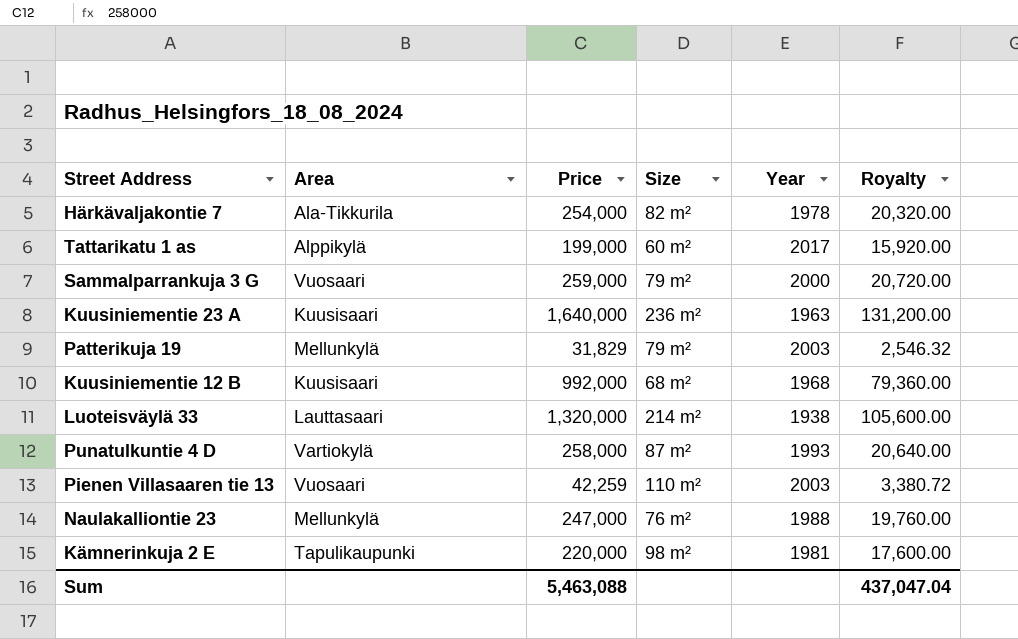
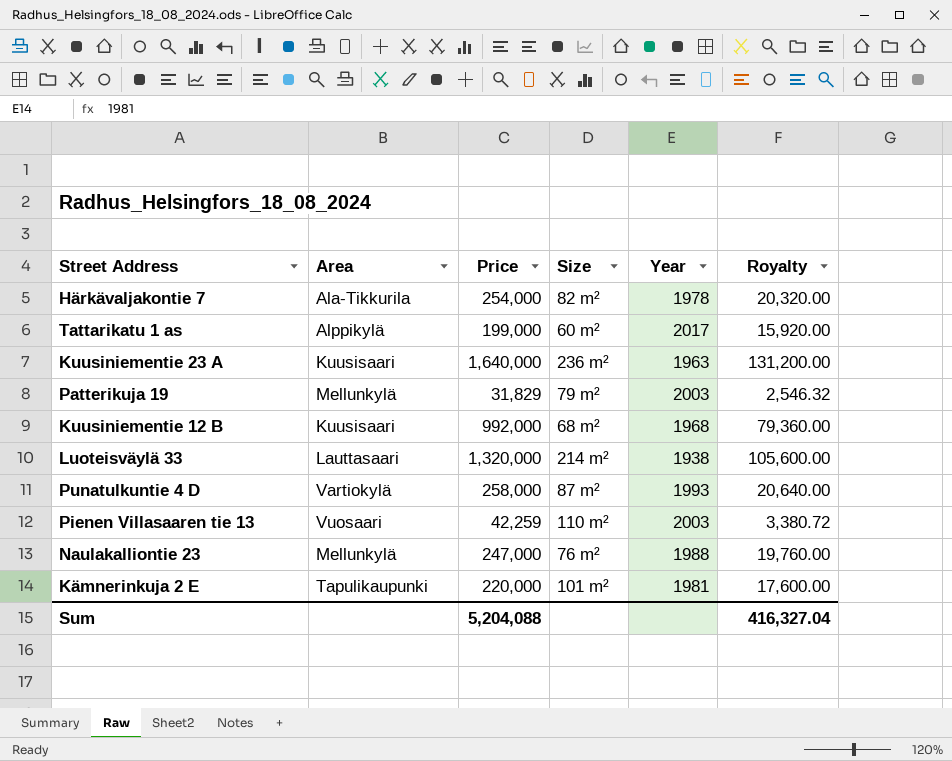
row Sammalparrankuja 3 G: Vuosaari | 259,000 | 79 m² | 2000 | 20,720.00 -> none
Kämnerinkuja 2 E | Size: 98 m² -> 101 m²
Sum | Price: 5,463,088 -> 5,204,088
Sum | Royalty: 437,047.04 -> 416,327.04

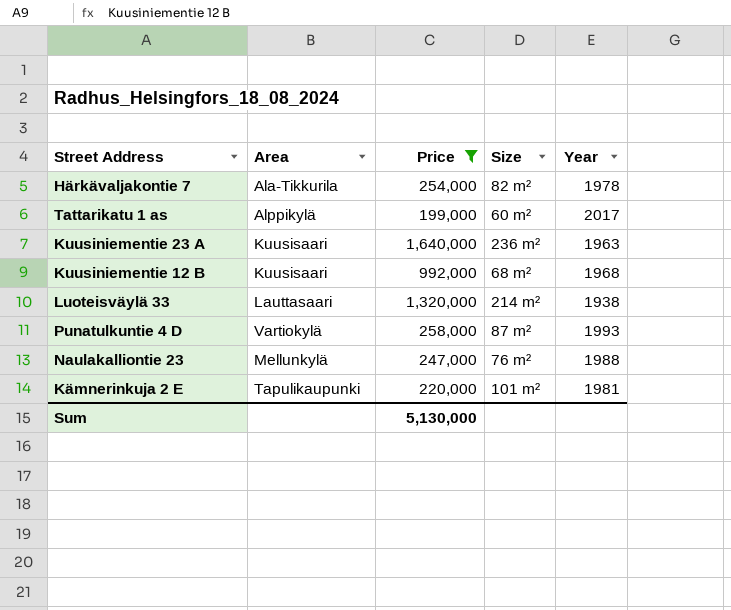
filter: none -> Price >= 199,000
column Royalty | formula: [Price] * 0.08 -> none
Sum | Price: 5,204,088 -> 5,130,000

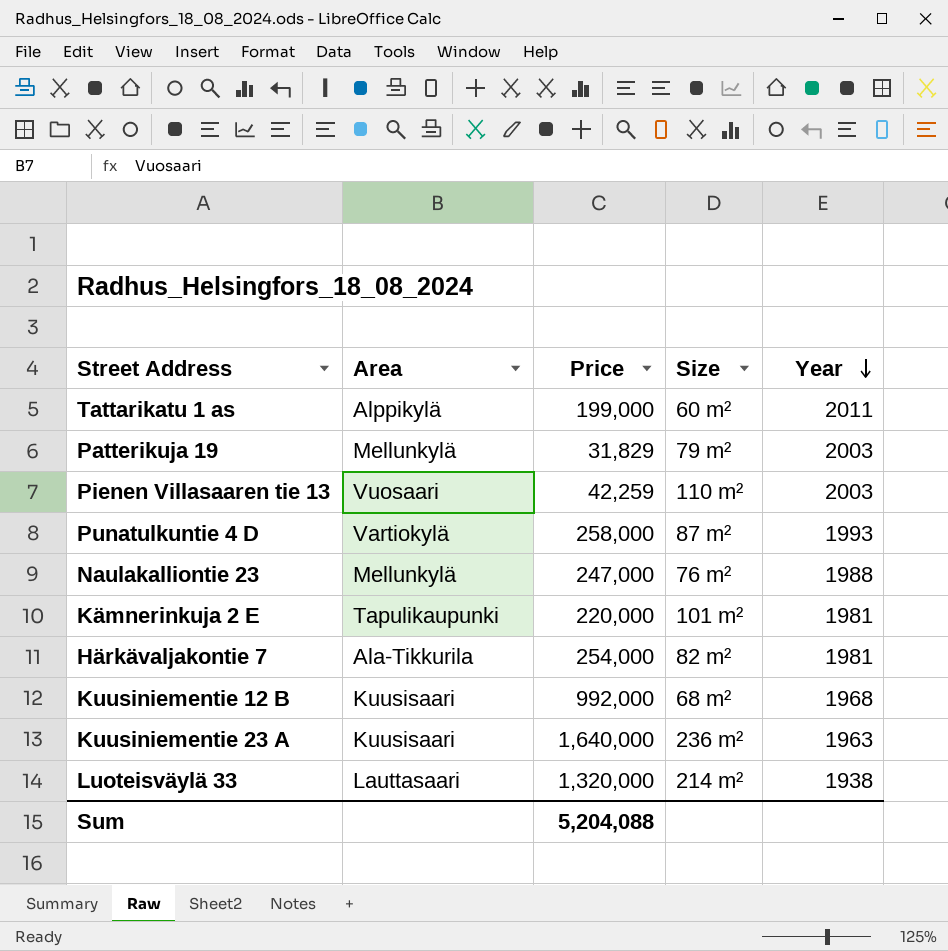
filter: Price >= 199,000 -> none
row order: none -> Year descending
Tattarikatu 1 as | Year: 2017 -> 2011
Härkävaljakontie 7 | Year: 1978 -> 1981
Sum | Price: 5,130,000 -> 5,204,088

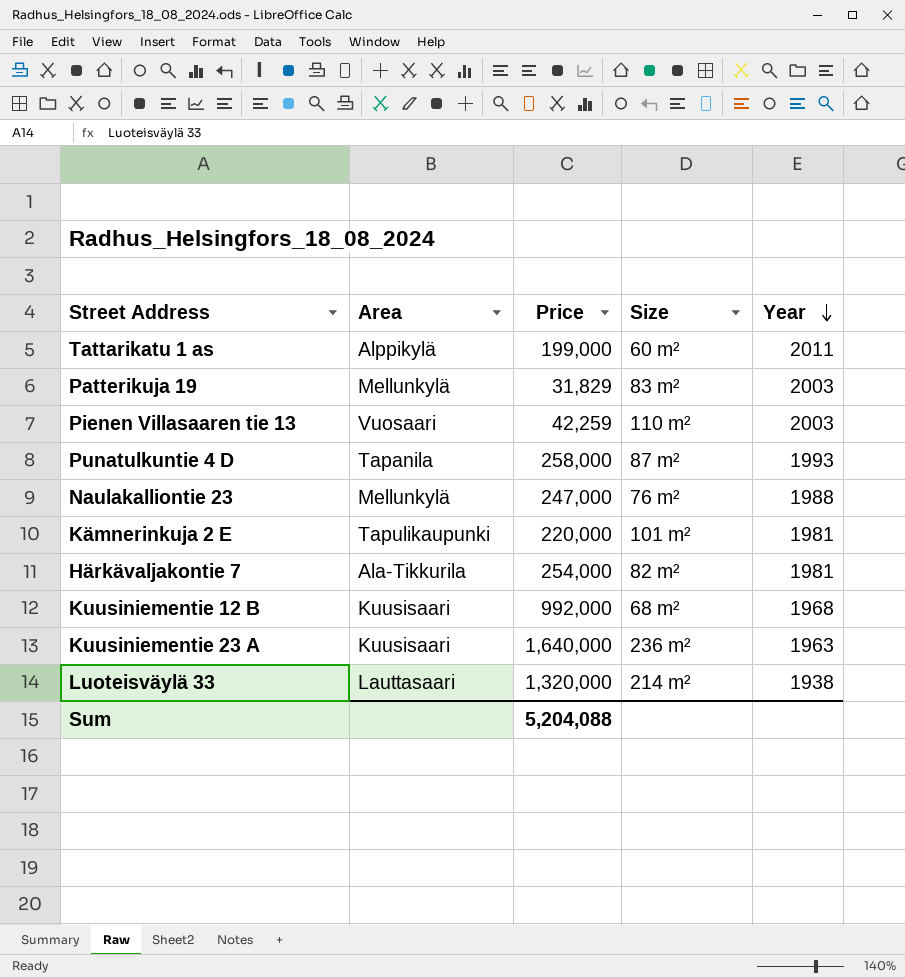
Patterikuja 19 | Size: 79 m² -> 83 m²
Punatulkuntie 4 D | Area: Vartiokylä -> Tapanila

